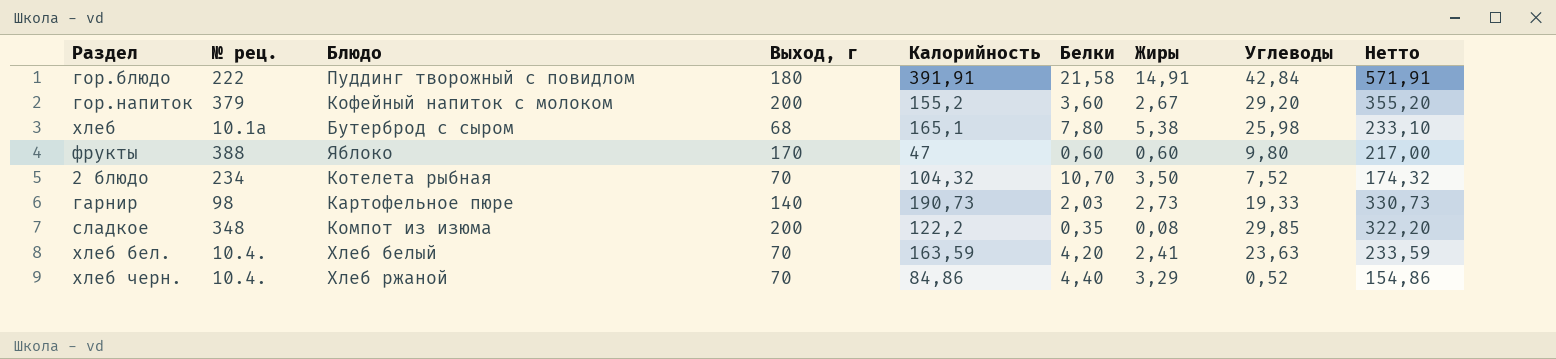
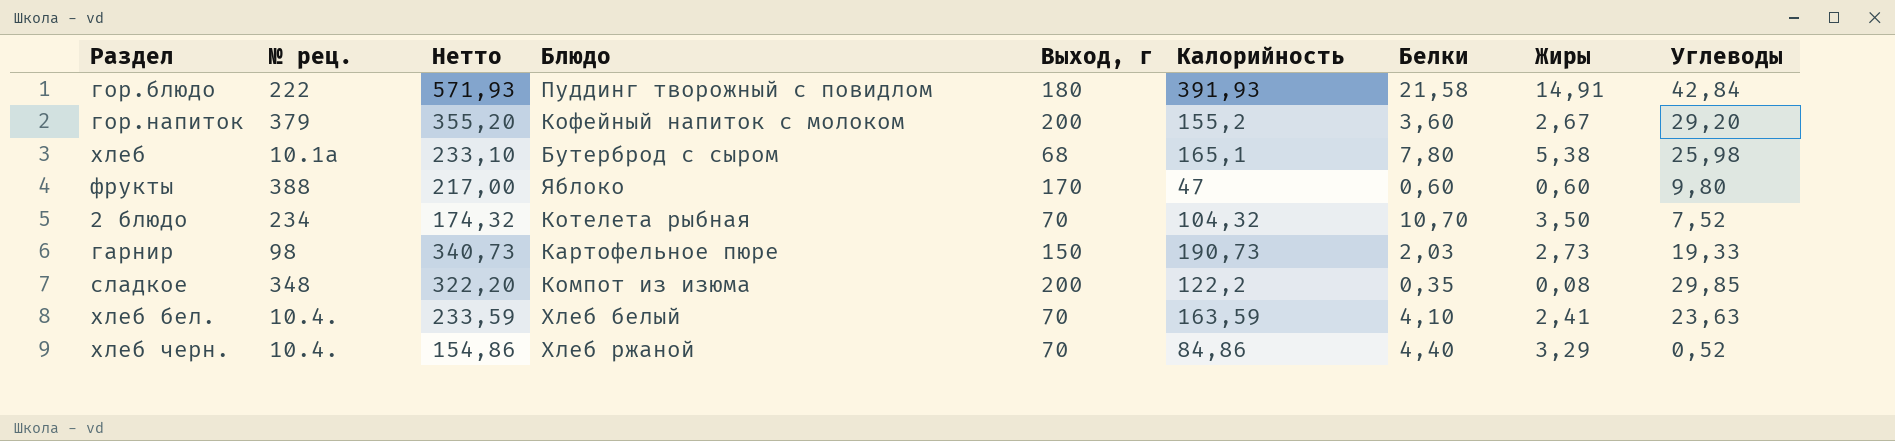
column Нетто | position: 9 -> 3
гор.блюдо | Нетто: 571,91 -> 571,93
гор.блюдо | Калорийность: 391,91 -> 391,93
гарнир | Нетто: 330,73 -> 340,73
гарнир | Выход, г: 140 -> 150
хлеб бел. | Белки: 4,20 -> 4,10

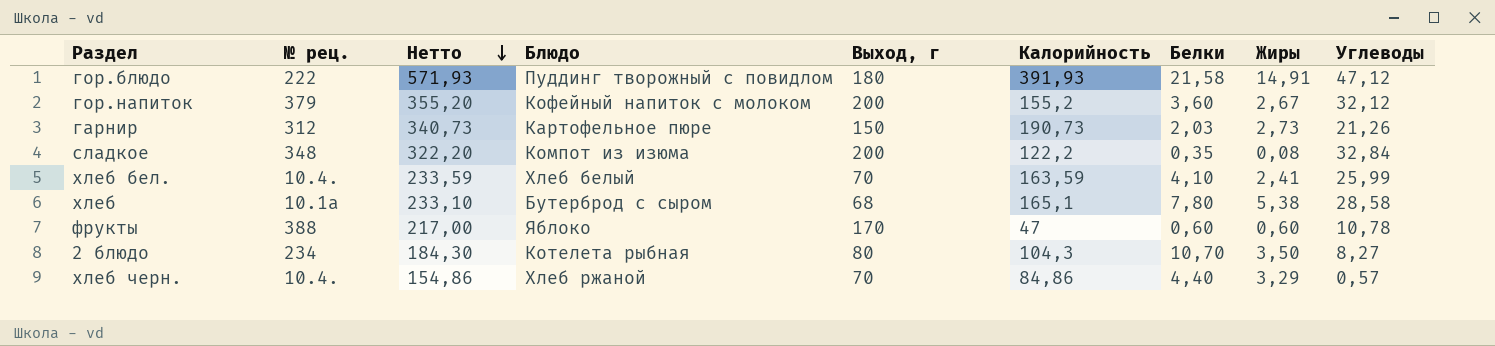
row order: none -> Нетто descending
гор.блюдо | Углеводы: 42,84 -> 47,12
гор.напиток | Углеводы: 29,20 -> 32,12
гарнир | № рец.: 98 -> 312
гарнир | Углеводы: 19,33 -> 21,26
сладкое | Углеводы: 29,85 -> 32,84
хлеб бел. | Углеводы: 23,63 -> 25,99
хлеб | Углеводы: 25,98 -> 28,58
фрукты | Углеводы: 9,80 -> 10,78
2 блюдо | Нетто: 174,32 -> 184,30
2 блюдо | Выход, г: 70 -> 80
2 блюдо | Калорийность: 104,32 -> 104,3
2 блюдо | Углеводы: 7,52 -> 8,27
хлеб черн. | Углеводы: 0,52 -> 0,57

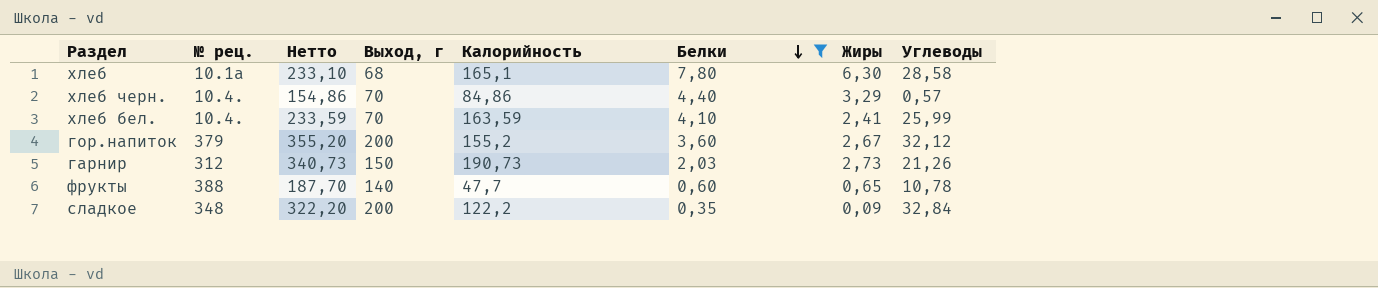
filter: none -> Белки <= 7,80
row order: Нетто descending -> Белки descending
column Блюдо | position: 4 -> none
хлеб | Жиры: 5,38 -> 6,30
фрукты | Нетто: 217,00 -> 187,70
фрукты | Выход, г: 170 -> 140
фрукты | Калорийность: 47 -> 47,7
фрукты | Жиры: 0,60 -> 0,65
сладкое | Жиры: 0,08 -> 0,09

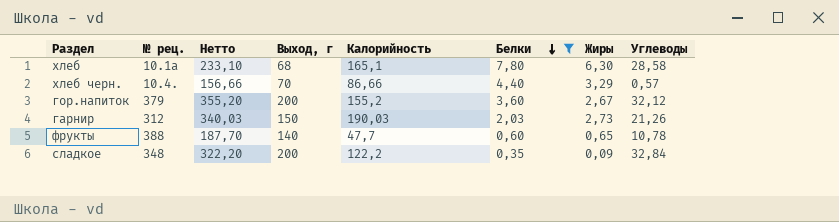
row хлеб бел.: 10.4. | 233,59 | 70 | 163,59 | 4,10 | 2,41 | 25,99 -> none
хлеб черн. | Нетто: 154,86 -> 156,66
хлеб черн. | Калорийность: 84,86 -> 86,66
гарнир | Нетто: 340,73 -> 340,03
гарнир | Калорийность: 190,73 -> 190,03

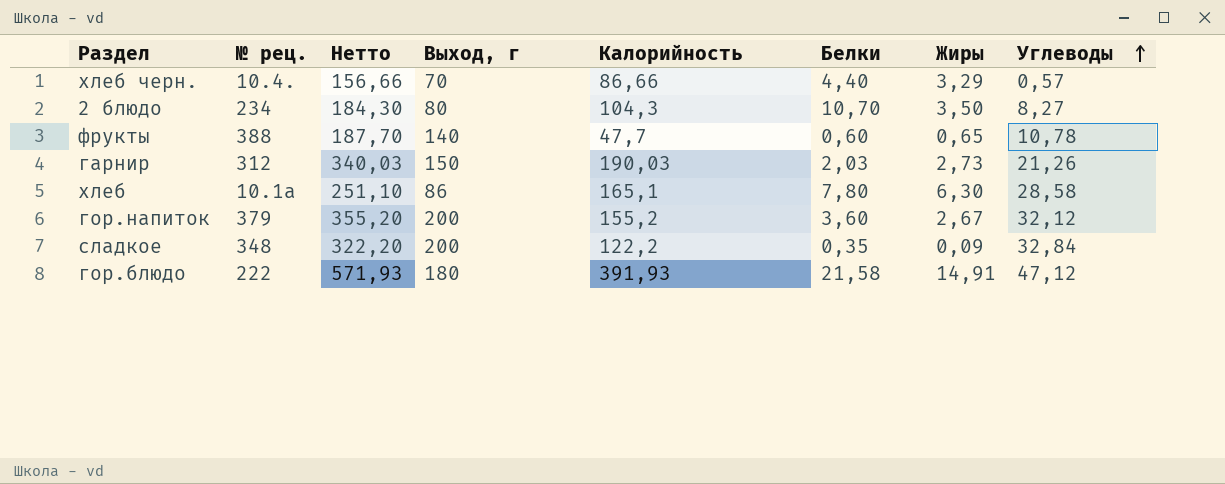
filter: Белки <= 7,80 -> none
row order: Белки descending -> Углеводы ascending
хлеб | Нетто: 233,10 -> 251,10
хлеб | Выход, г: 68 -> 86

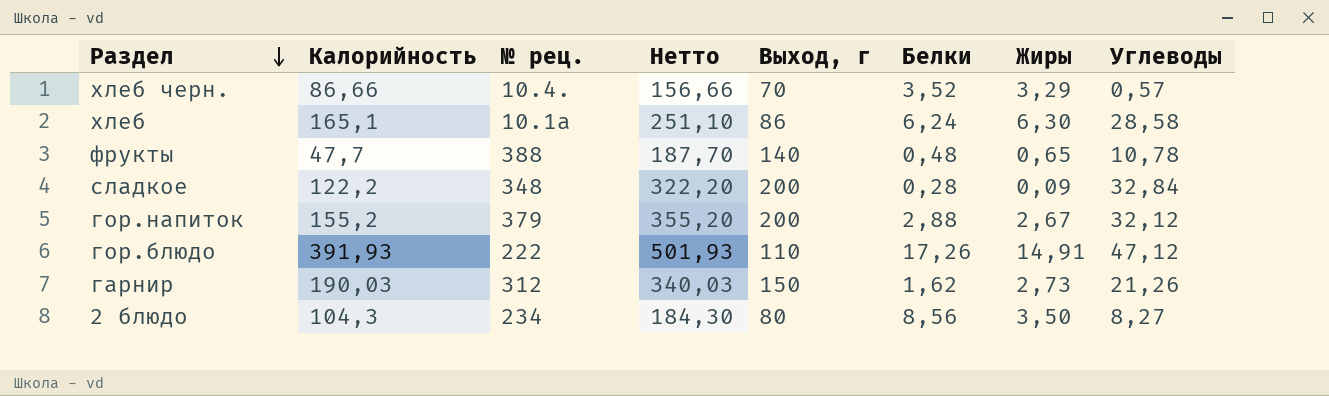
row order: Углеводы ascending -> Раздел descending
column Калорийность | position: 5 -> 2
хлеб черн. | Белки: 4,40 -> 3,52
хлеб | Белки: 7,80 -> 6,24
фрукты | Белки: 0,60 -> 0,48
сладкое | Белки: 0,35 -> 0,28
гор.напиток | Белки: 3,60 -> 2,88
гор.блюдо | Нетто: 571,93 -> 501,93
гор.блюдо | Выход, г: 180 -> 110
гор.блюдо | Белки: 21,58 -> 17,26
гарнир | Белки: 2,03 -> 1,62
2 блюдо | Белки: 10,70 -> 8,56

